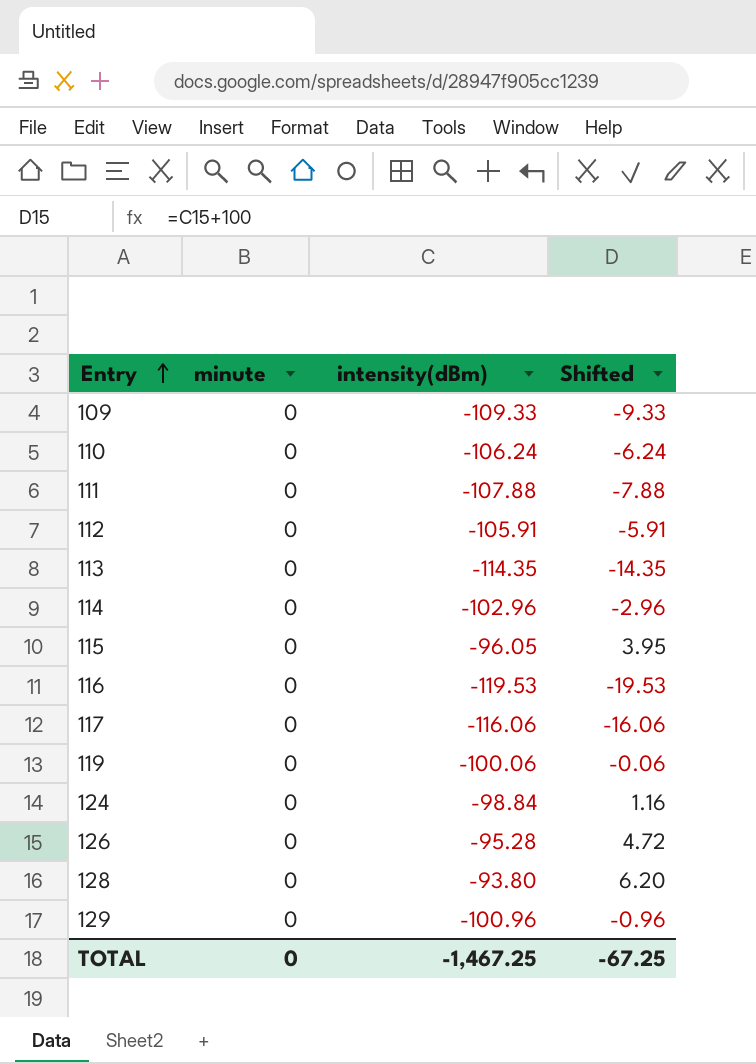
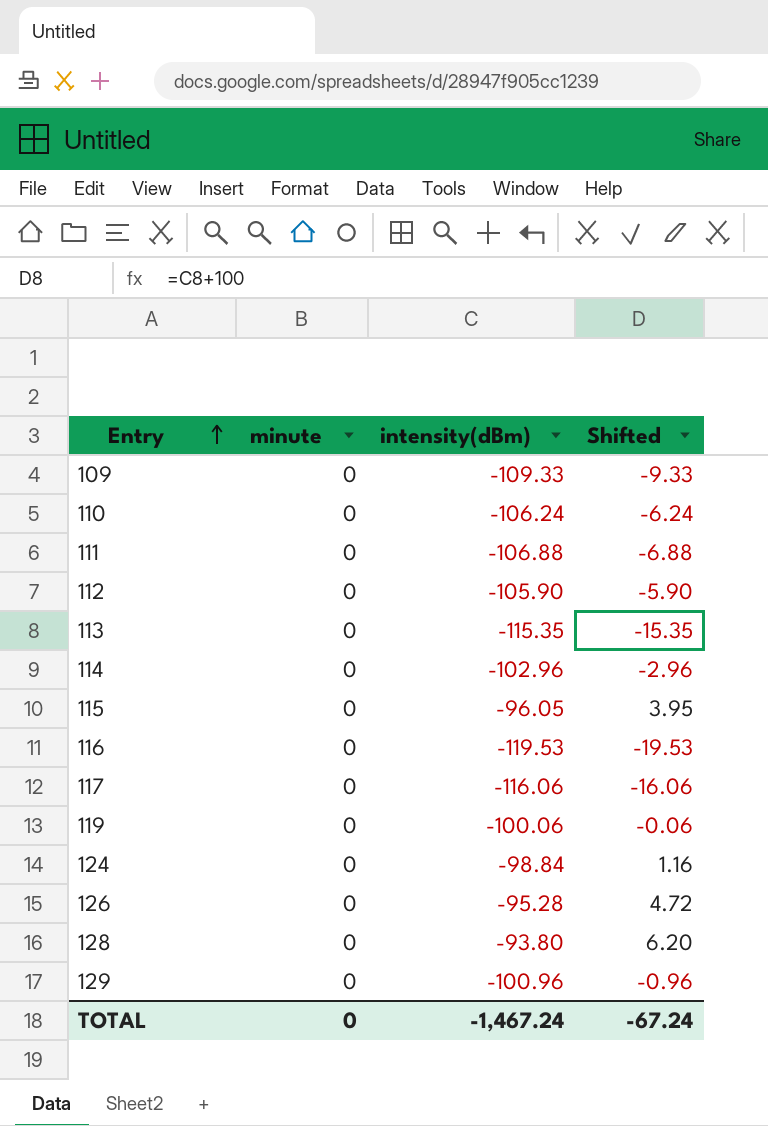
111 | intensity(dBm): -107.88 -> -106.88
111 | Shifted: -7.88 -> -6.88
112 | intensity(dBm): -105.91 -> -105.90
112 | Shifted: -5.91 -> -5.90
113 | intensity(dBm): -114.35 -> -115.35
113 | Shifted: -14.35 -> -15.35
TOTAL | intensity(dBm): -1,467.25 -> -1,467.24
TOTAL | Shifted: -67.25 -> -67.24

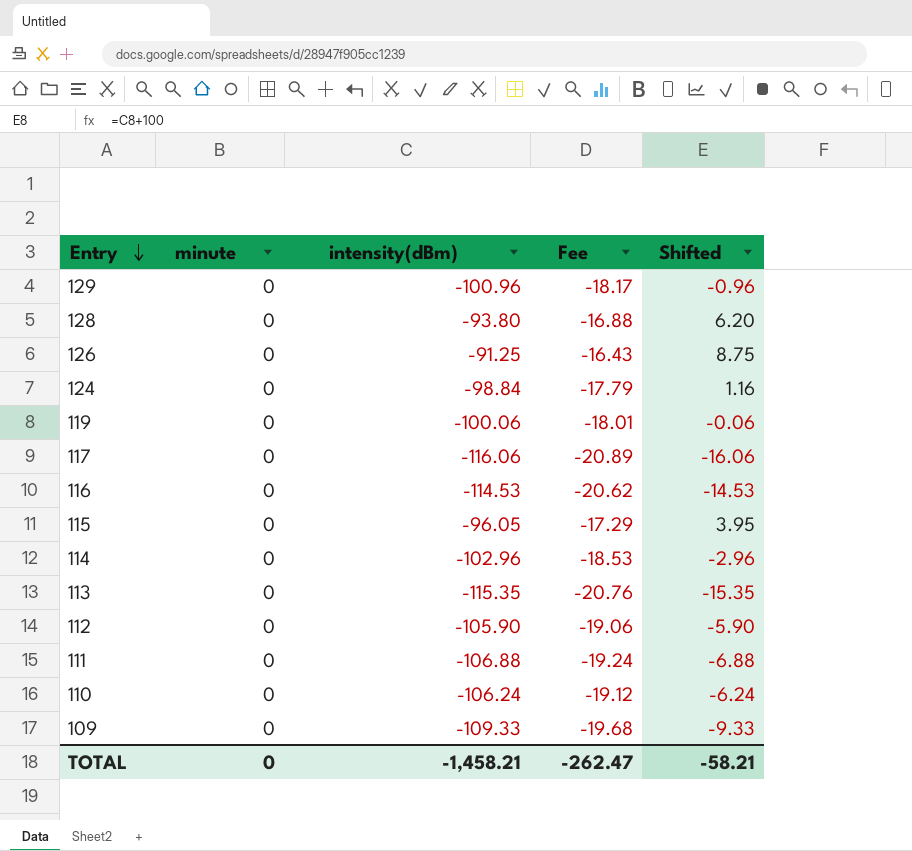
row order: Entry ascending -> Entry descending
column Fee | formula: none -> [intensity(dBm)] * 0.18
126 | intensity(dBm): -95.28 -> -91.25
126 | Shifted: 4.72 -> 8.75
116 | intensity(dBm): -119.53 -> -114.53
116 | Shifted: -19.53 -> -14.53
TOTAL | intensity(dBm): -1,467.24 -> -1,458.21
TOTAL | Shifted: -67.24 -> -58.21

